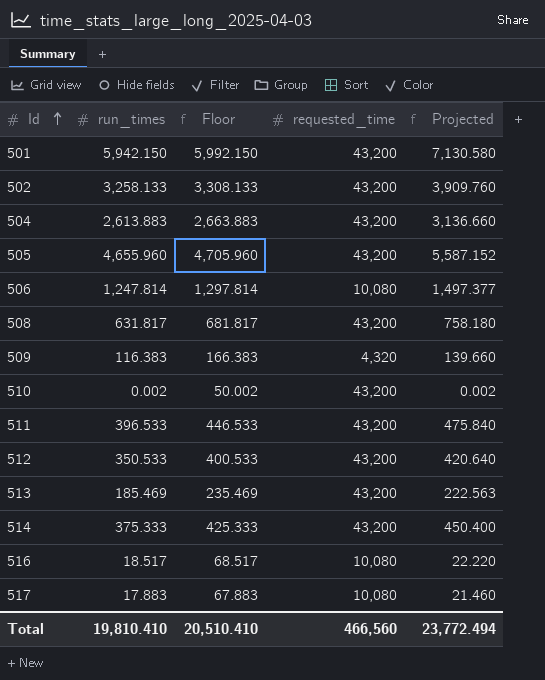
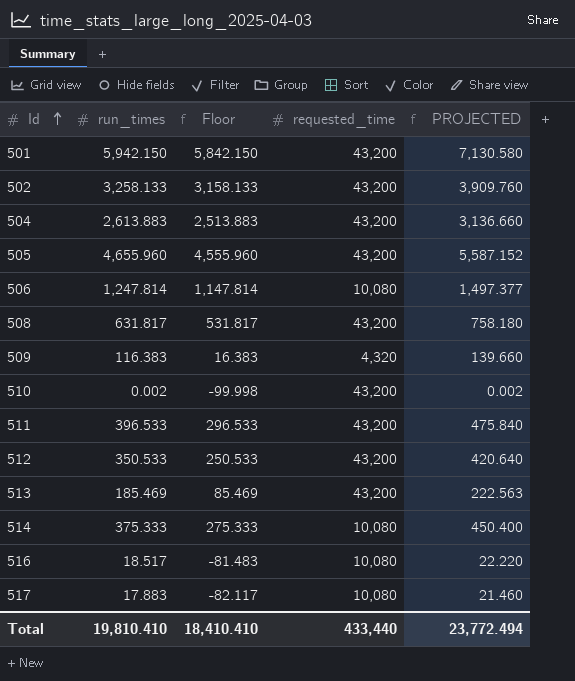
column Floor | formula: [run_times] + 50 -> [run_times] - 100
column name: Projected -> PROJECTED
514 | requested_time: 43,200 -> 10,080
Total | Floor: 20,510.410 -> 18,410.410
Total | requested_time: 466,560 -> 433,440

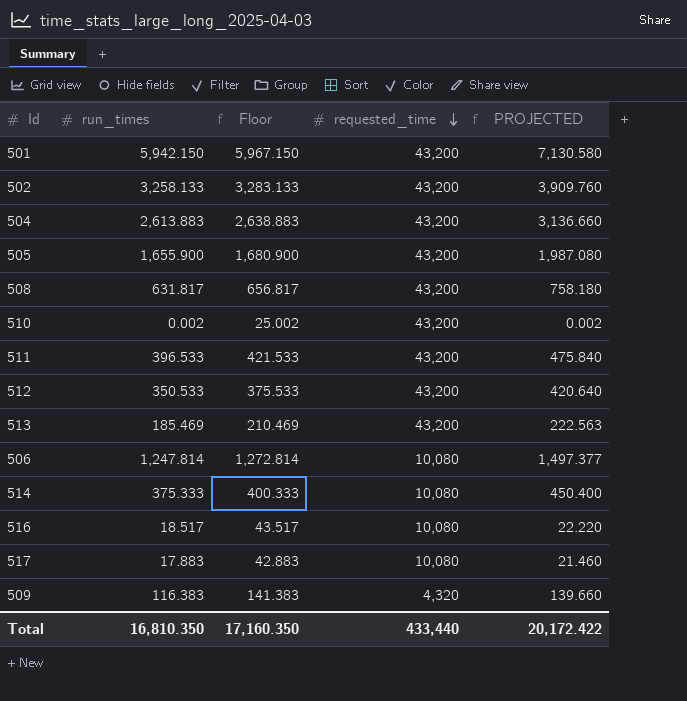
row order: Id ascending -> requested_time descending
column Floor | formula: [run_times] - 100 -> [run_times] + 25
505 | run_times: 4,655.960 -> 1,655.900
505 | PROJECTED: 5,587.152 -> 1,987.080
Total | run_times: 19,810.410 -> 16,810.350
Total | Floor: 18,410.410 -> 17,160.350
Total | PROJECTED: 23,772.494 -> 20,172.422

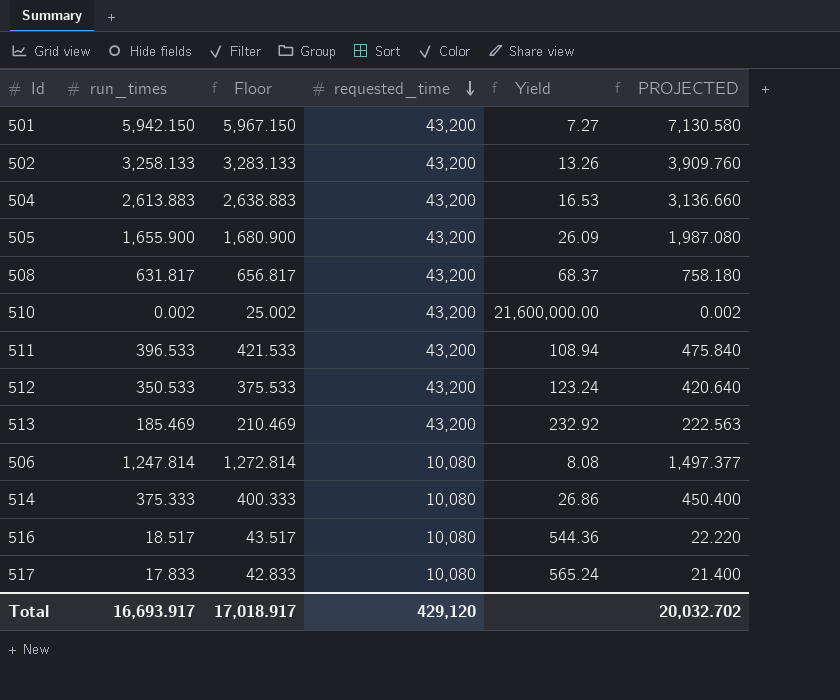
column Yield | formula: none -> [requested_time] / [run_times]
row 509: 116.383 | 141.383 | 4,320 | 139.660 -> none
517 | run_times: 17.883 -> 17.833
517 | Floor: 42.883 -> 42.833
517 | PROJECTED: 21.460 -> 21.400
Total | run_times: 16,810.350 -> 16,693.917
Total | Floor: 17,160.350 -> 17,018.917
Total | requested_time: 433,440 -> 429,120
Total | PROJECTED: 20,172.422 -> 20,032.702

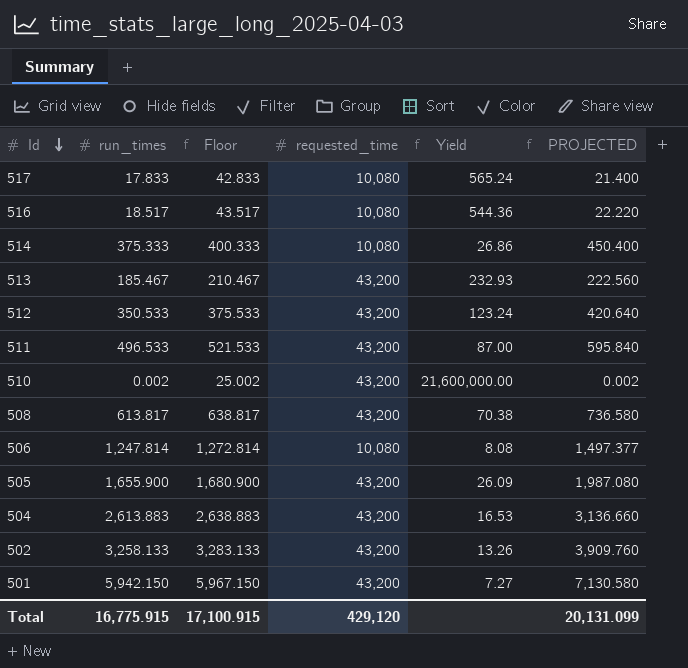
row order: requested_time descending -> Id descending
513 | run_times: 185.469 -> 185.467
513 | Floor: 210.469 -> 210.467
513 | Yield: 232.92 -> 232.93
513 | PROJECTED: 222.563 -> 222.560
511 | run_times: 396.533 -> 496.533
511 | Floor: 421.533 -> 521.533
511 | Yield: 108.94 -> 87.00
511 | PROJECTED: 475.840 -> 595.840
508 | run_times: 631.817 -> 613.817
508 | Floor: 656.817 -> 638.817
508 | Yield: 68.37 -> 70.38
508 | PROJECTED: 758.180 -> 736.580
Total | run_times: 16,693.917 -> 16,775.915
Total | Floor: 17,018.917 -> 17,100.915
Total | PROJECTED: 20,032.702 -> 20,131.099

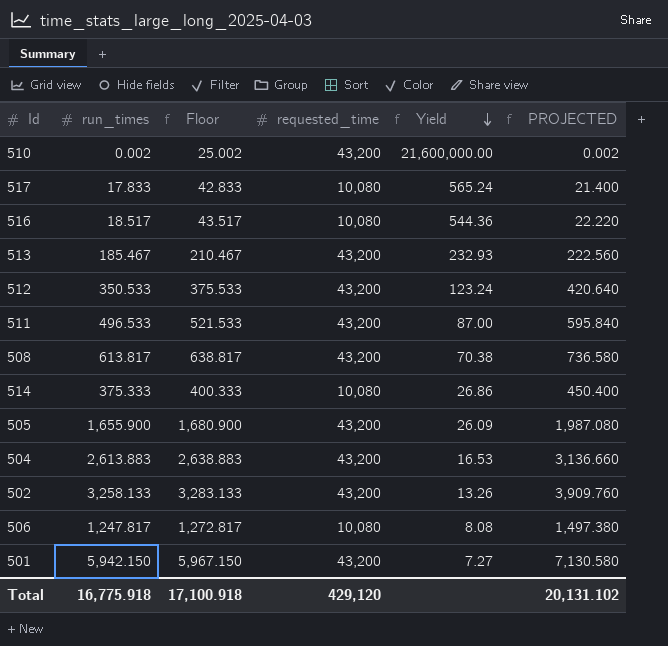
row order: Id descending -> Yield descending
506 | run_times: 1,247.814 -> 1,247.817
506 | Floor: 1,272.814 -> 1,272.817
506 | PROJECTED: 1,497.377 -> 1,497.380
Total | run_times: 16,775.915 -> 16,775.918
Total | Floor: 17,100.915 -> 17,100.918
Total | PROJECTED: 20,131.099 -> 20,131.102

